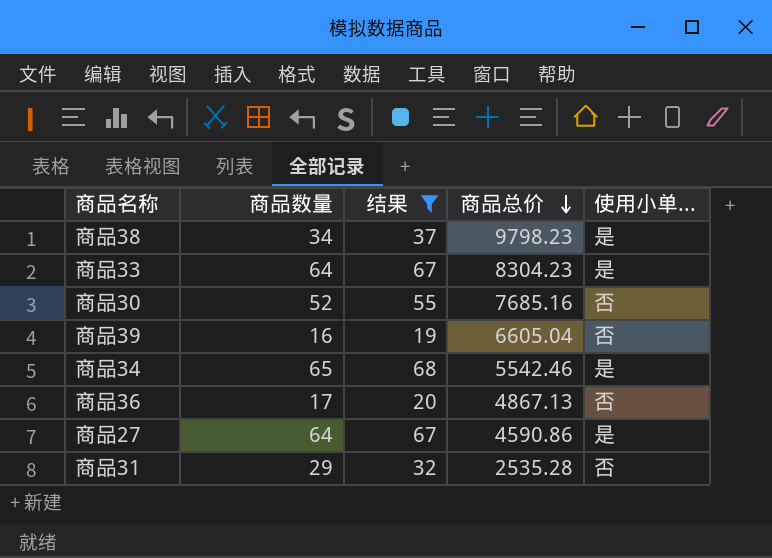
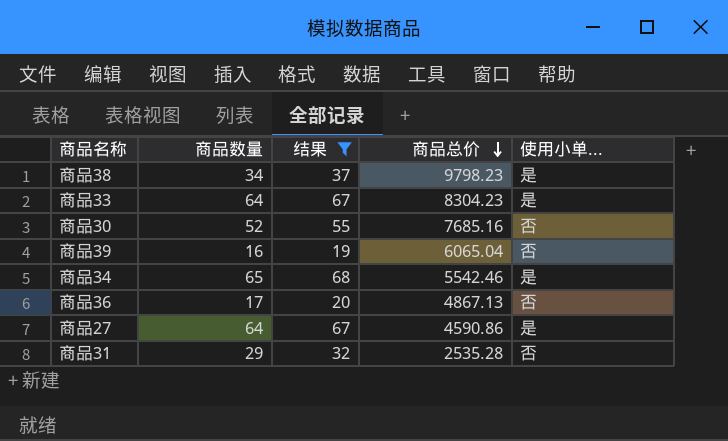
商品39 | 商品总价: 6605.04 -> 6065.04

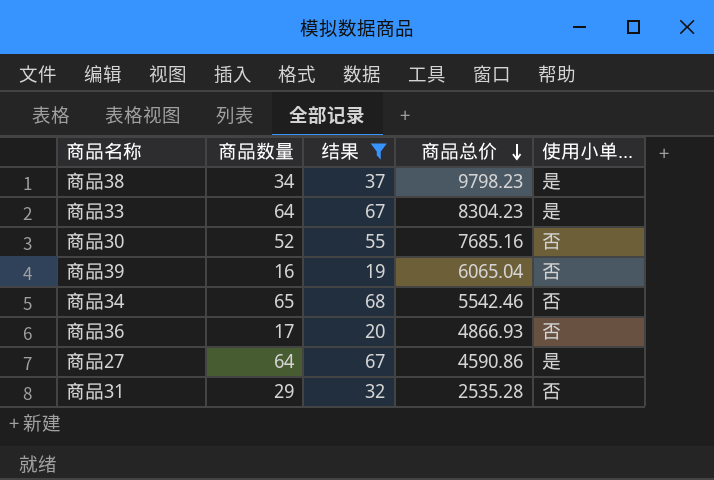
商品34 | 使用小单...: 是 -> 否
商品36 | 商品总价: 4867.13 -> 4866.93

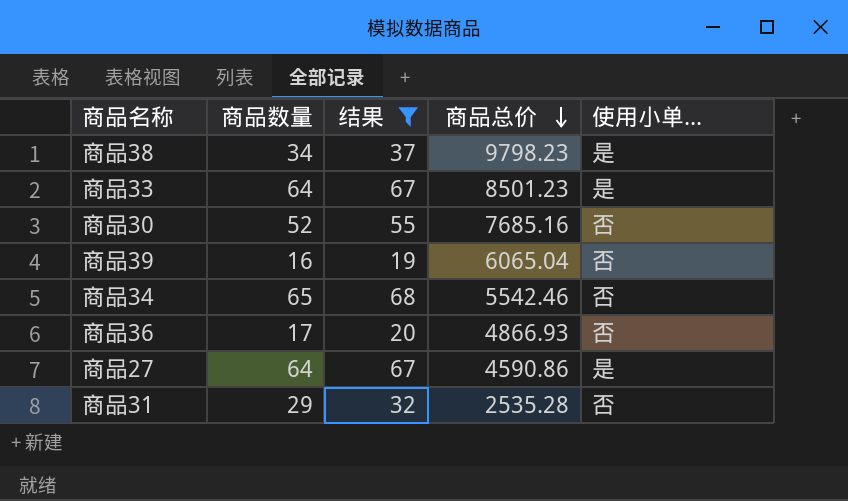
商品33 | 商品总价: 8304.23 -> 8501.23

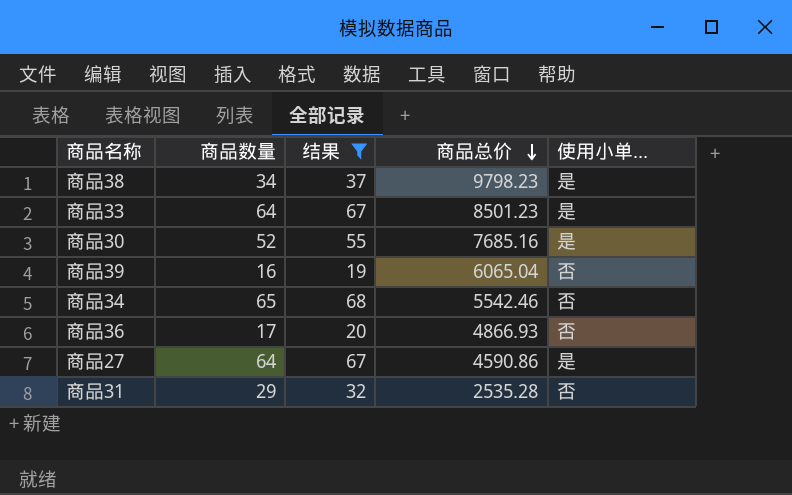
商品30 | 使用小单...: 否 -> 是

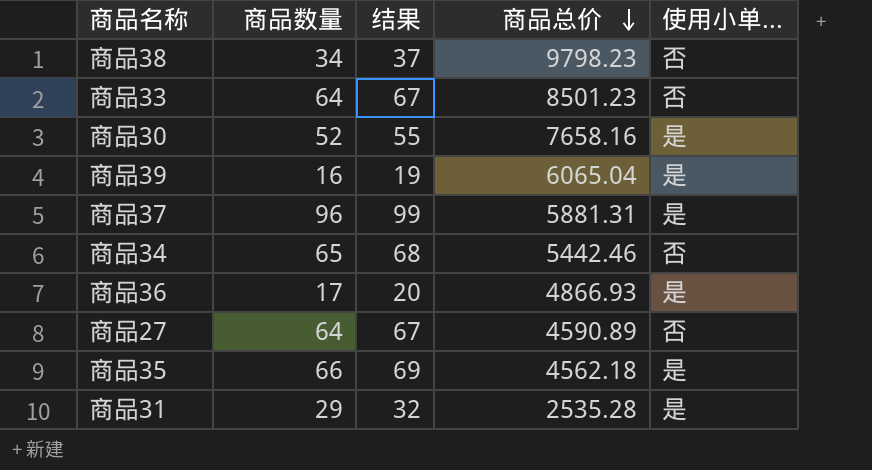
filter: 结果 <= 68 -> none
商品38 | 使用小单...: 是 -> 否
商品33 | 使用小单...: 是 -> 否
商品30 | 商品总价: 7685.16 -> 7658.16
商品39 | 使用小单...: 否 -> 是
商品34 | 商品总价: 5542.46 -> 5442.46
商品36 | 使用小单...: 否 -> 是
商品27 | 商品总价: 4590.86 -> 4590.89
商品27 | 使用小单...: 是 -> 否
商品31 | 使用小单...: 否 -> 是

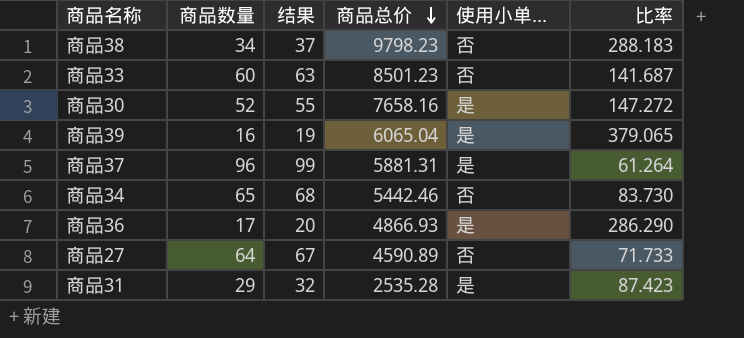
column 比率 | formula: none -> [商品总价] / [商品数量]
row 商品35: 66 | 69 | 4562.18 | 是 -> none
商品33 | 商品数量: 64 -> 60
商品33 | 结果: 67 -> 63

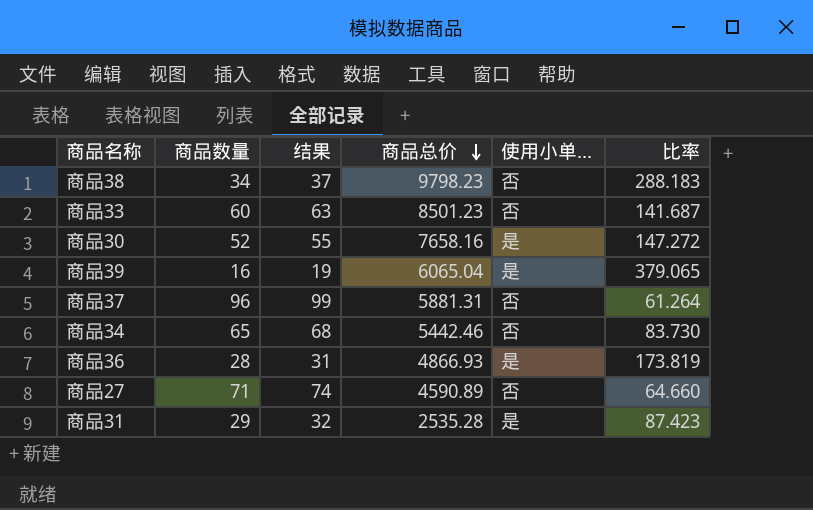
商品37 | 使用小单...: 是 -> 否
商品36 | 商品数量: 17 -> 28
商品36 | 结果: 20 -> 31
商品36 | 比率: 286.290 -> 173.819
商品27 | 商品数量: 64 -> 71
商品27 | 结果: 67 -> 74
商品27 | 比率: 71.733 -> 64.660

